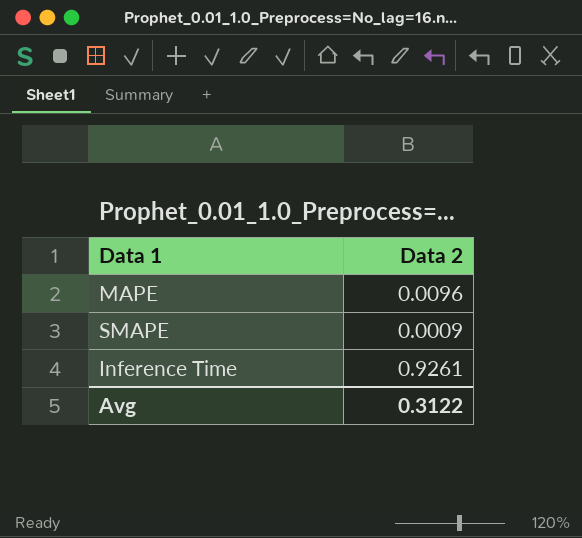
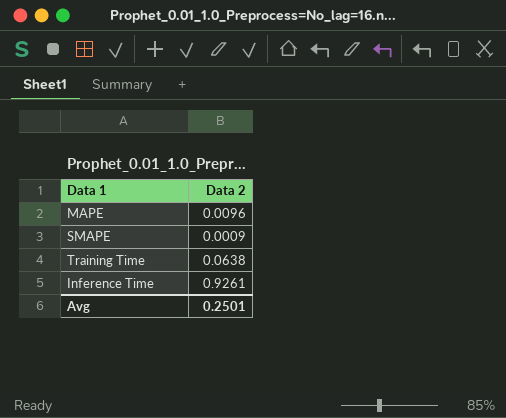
row Training Time: none -> 0.0638
Avg | Data 2: 0.3122 -> 0.2501

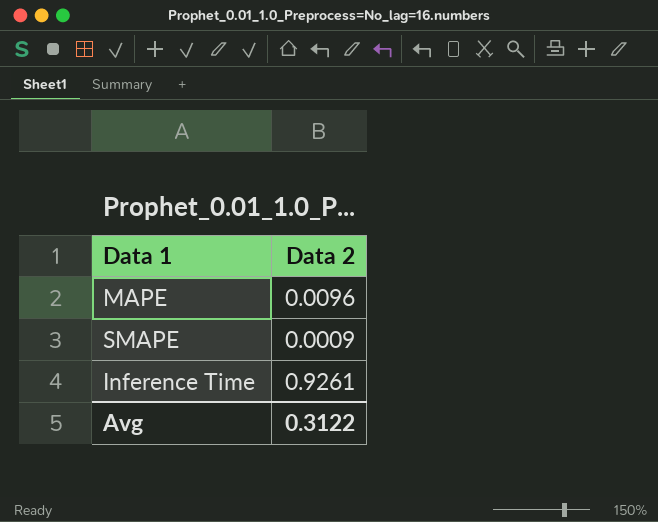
row Training Time: 0.0638 -> none
Avg | Data 2: 0.2501 -> 0.3122

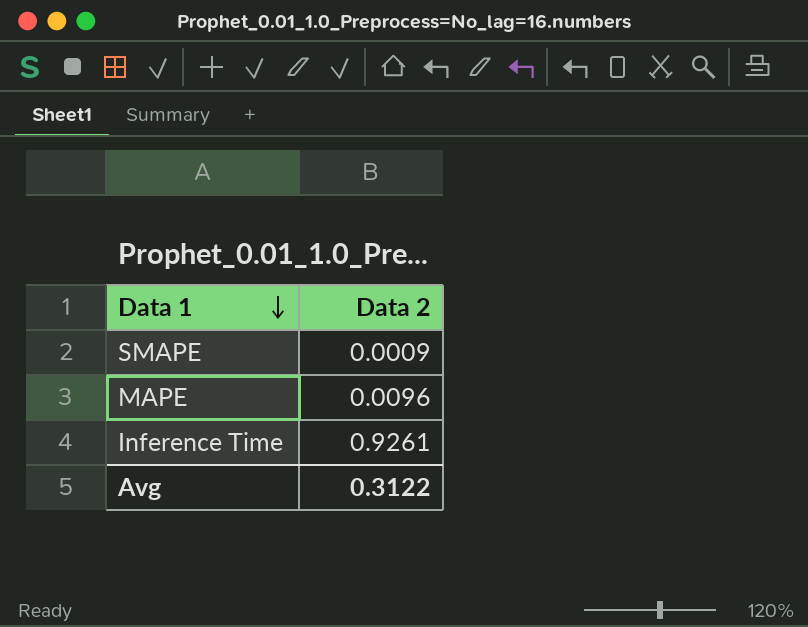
row order: none -> Data 1 descending

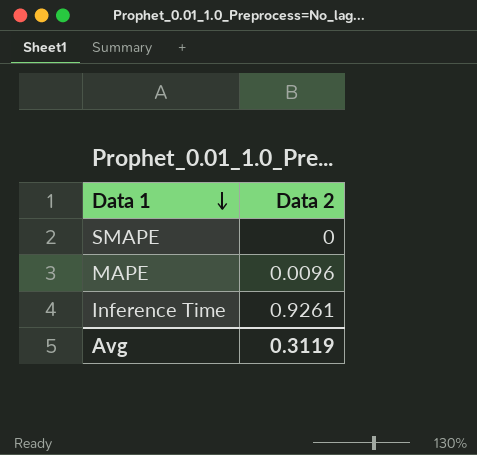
SMAPE | Data 2: 0.0009 -> 0
Avg | Data 2: 0.3122 -> 0.3119

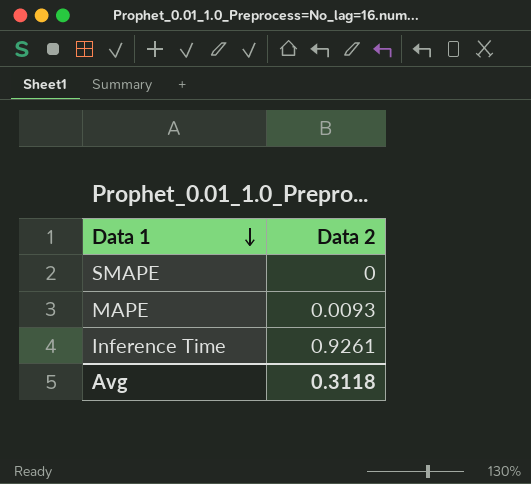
MAPE | Data 2: 0.0096 -> 0.0093
Avg | Data 2: 0.3119 -> 0.3118

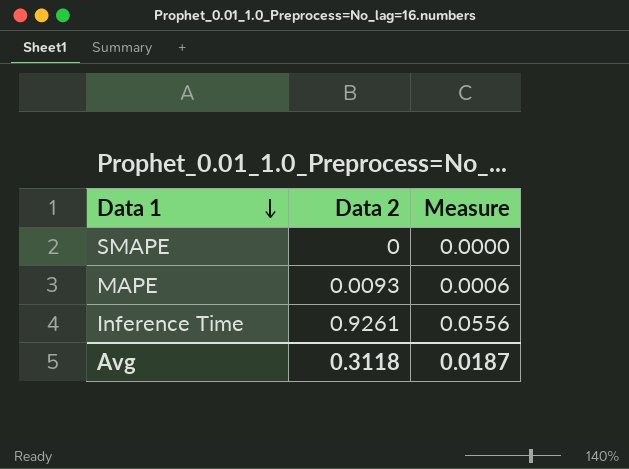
column Measure | formula: none -> [Data 2] * 0.06

